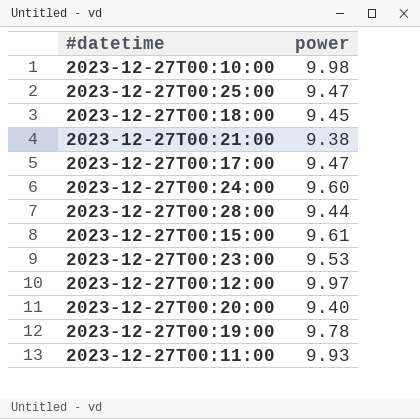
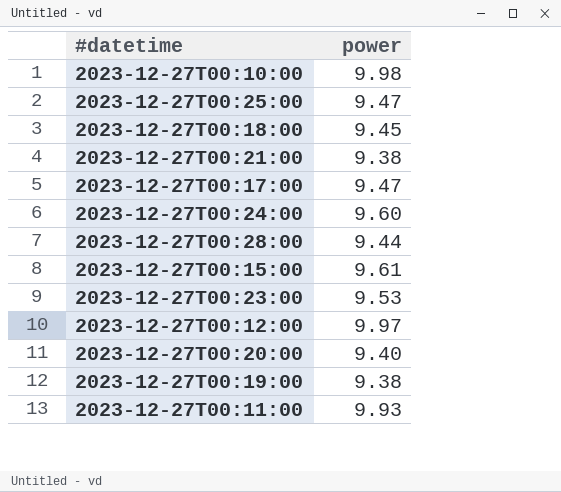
2023-12-27T00:19:00 | power: 9.78 -> 9.38

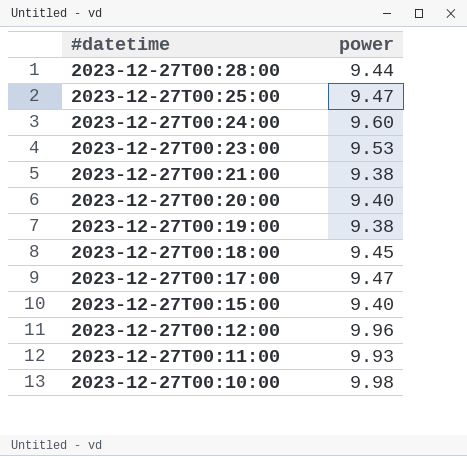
row order: none -> #datetime descending
2023-12-27T00:15:00 | power: 9.61 -> 9.40
2023-12-27T00:12:00 | power: 9.97 -> 9.96

